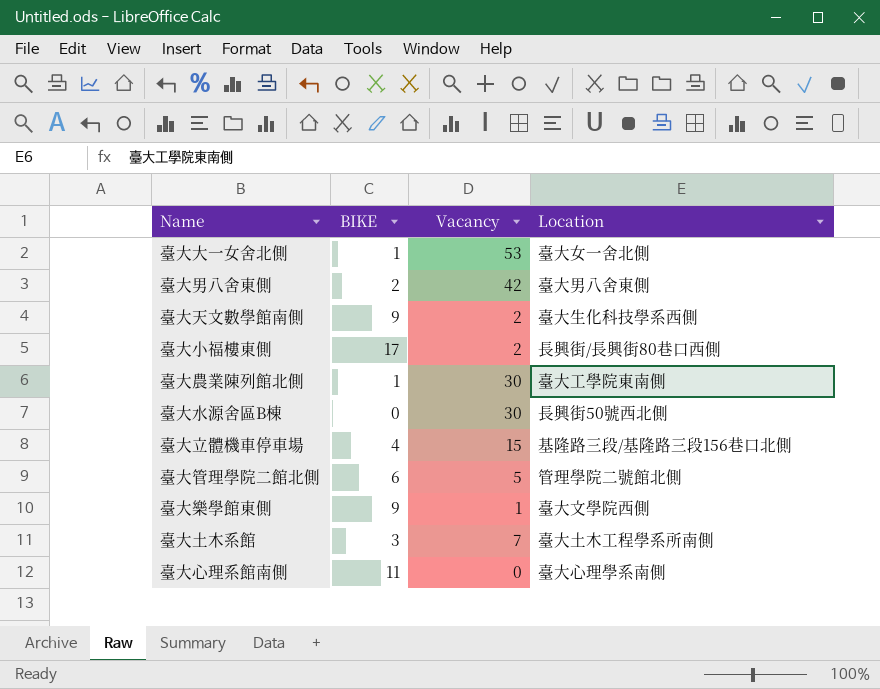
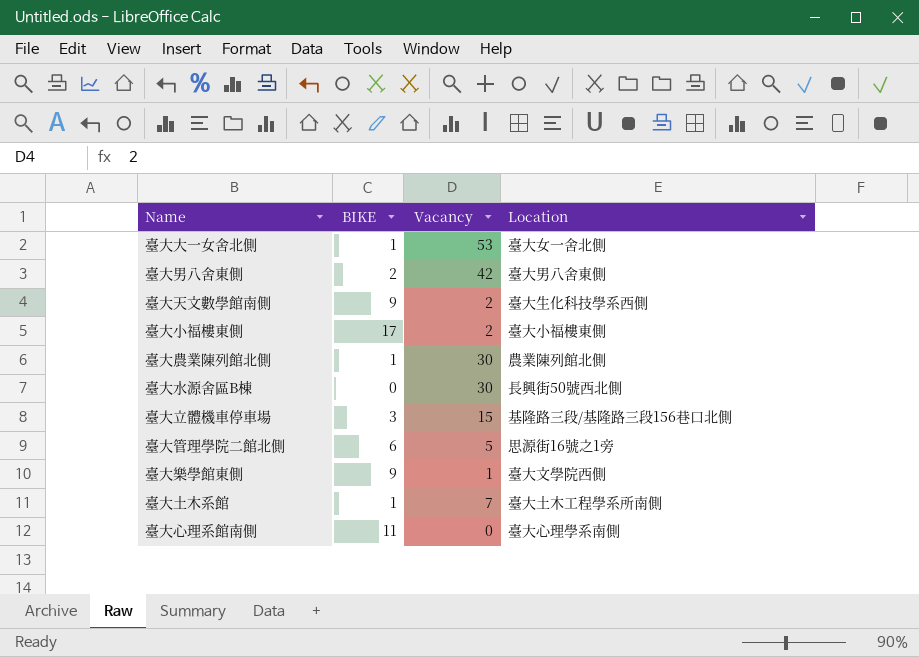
臺大小福樓東側 | Location: 長興街/長興街80巷口西側 -> 臺大小福樓東側
臺大農業陳列館北側 | Location: 臺大工學院東南側 -> 農業陳列館北側
臺大立體機車停車場 | BIKE: 4 -> 3
臺大管理學院二館北側 | Location: 管理學院二號館北側 -> 思源街16號之1旁
臺大土木系館 | BIKE: 3 -> 1

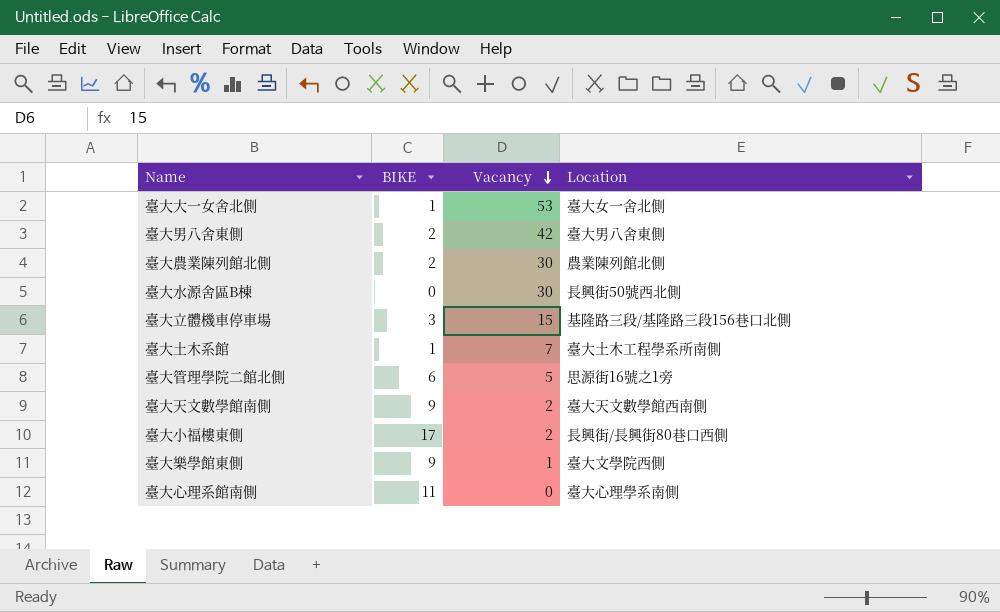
row order: none -> Vacancy descending
臺大農業陳列館北側 | BIKE: 1 -> 2
臺大天文數學館南側 | Location: 臺大生化科技學系西側 -> 臺大天文數學館西南側
臺大小福樓東側 | Location: 臺大小福樓東側 -> 長興街/長興街80巷口西側

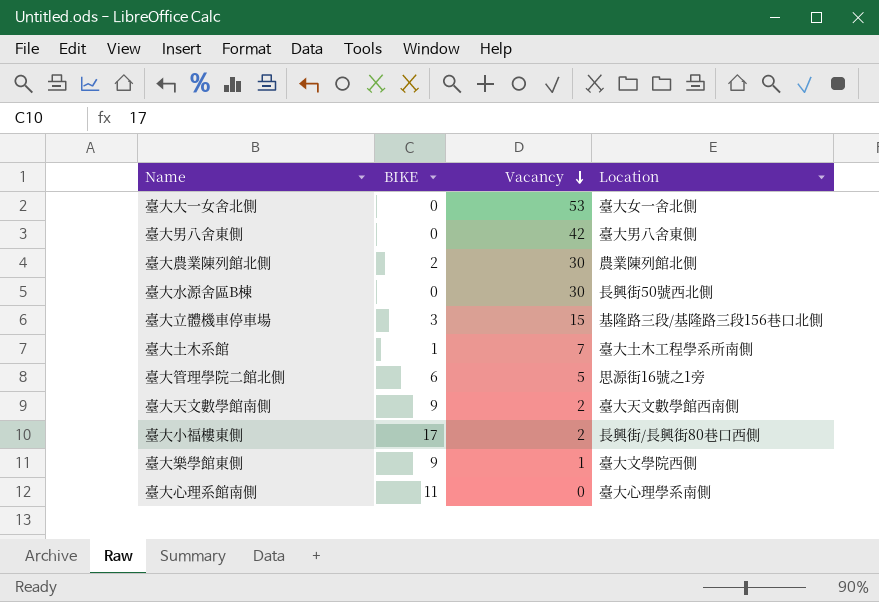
臺大大一女舍北側 | BIKE: 1 -> 0
臺大男八舍東側 | BIKE: 2 -> 0

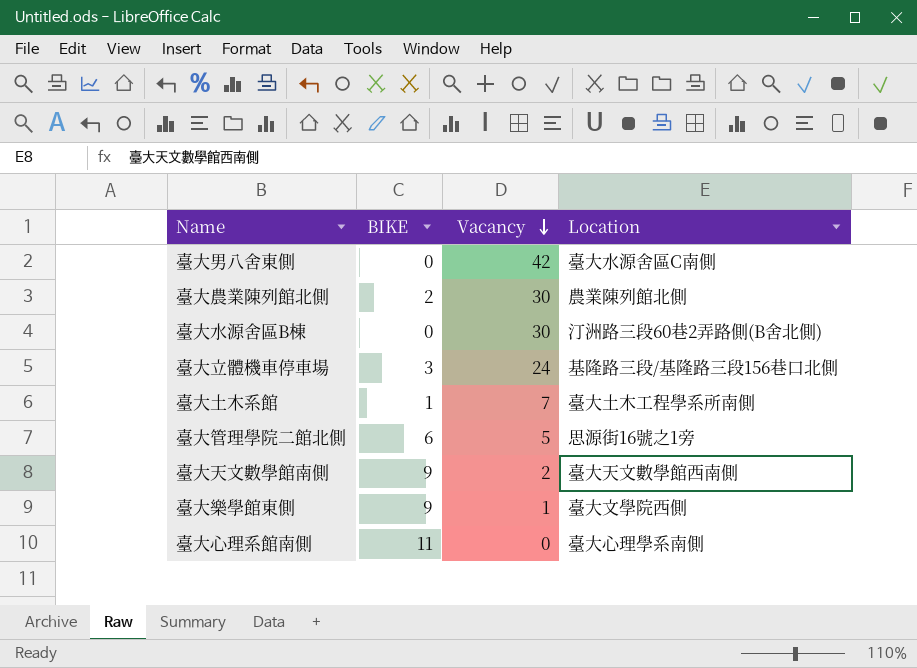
row 臺大大一女舍北側: 0 | 53 | 臺大女一舍北側 -> none
row 臺大小福樓東側: 17 | 2 | 長興街/長興街80巷口西側 -> none
臺大男八舍東側 | Location: 臺大男八舍東側 -> 臺大水源舍區C南側
臺大水源舍區B棟 | Location: 長興街50號西北側 -> 汀洲路三段60巷2弄路側(B舍北側)
臺大立體機車停車場 | Vacancy: 15 -> 24

